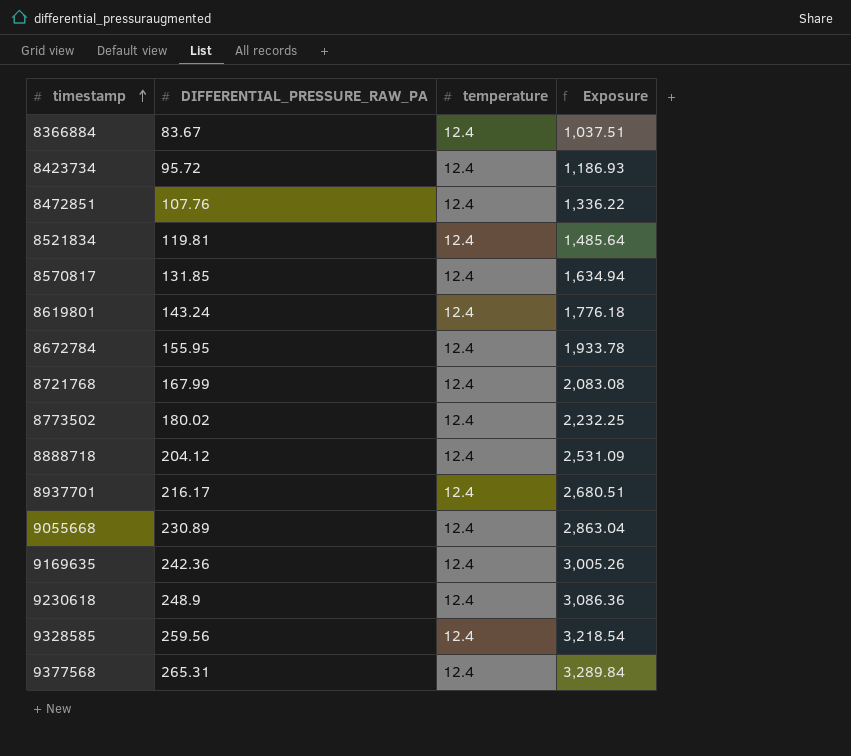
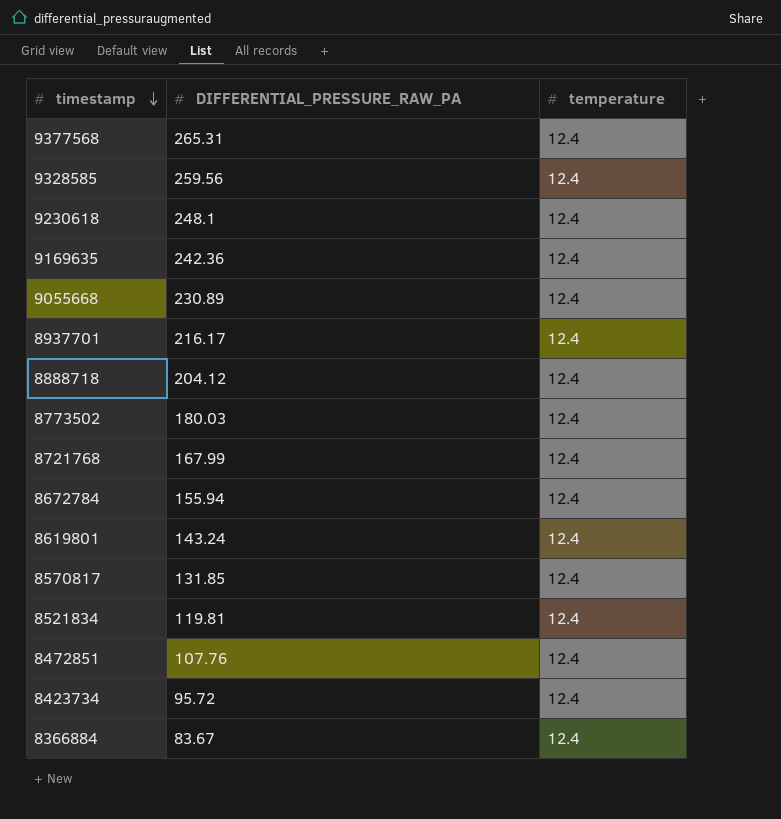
row order: timestamp ascending -> timestamp descending
column Exposure | formula: [DIFFERENTIAL_PRESSURE_RAW_PA] * [temperature] -> none
9230618 | DIFFERENTIAL_PRESSURE_RAW_PA: 248.9 -> 248.1
8773502 | DIFFERENTIAL_PRESSURE_RAW_PA: 180.02 -> 180.03
8672784 | DIFFERENTIAL_PRESSURE_RAW_PA: 155.95 -> 155.94

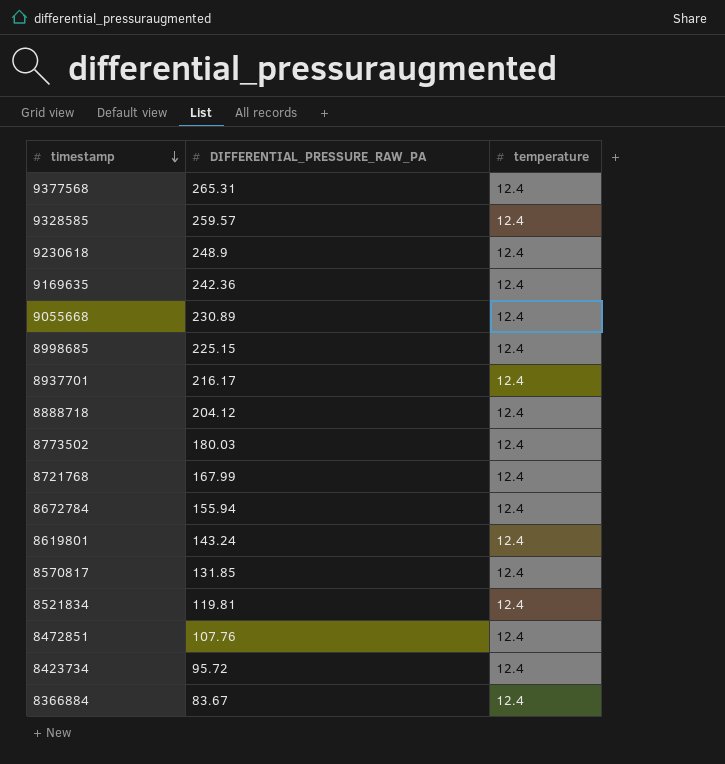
9328585 | DIFFERENTIAL_PRESSURE_RAW_PA: 259.56 -> 259.57
9230618 | DIFFERENTIAL_PRESSURE_RAW_PA: 248.1 -> 248.9
row 8998685: none -> 225.15 | 12.4

